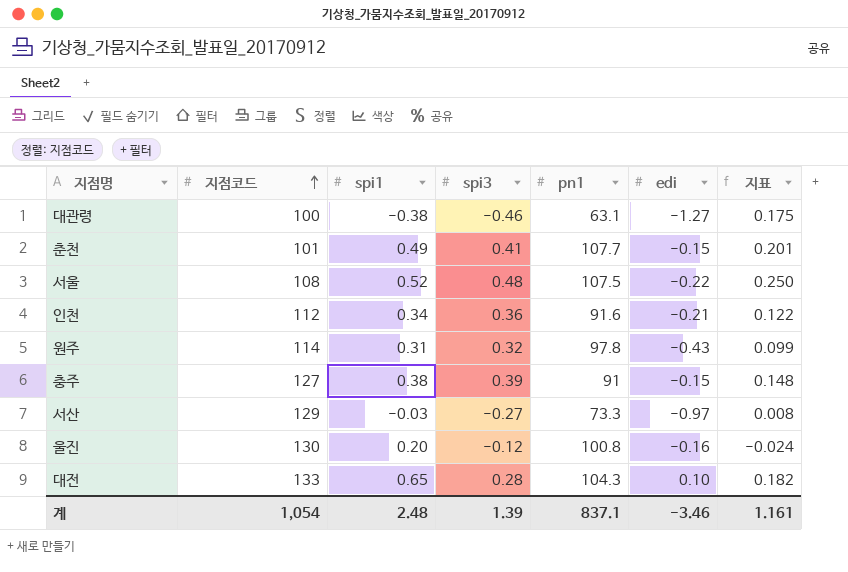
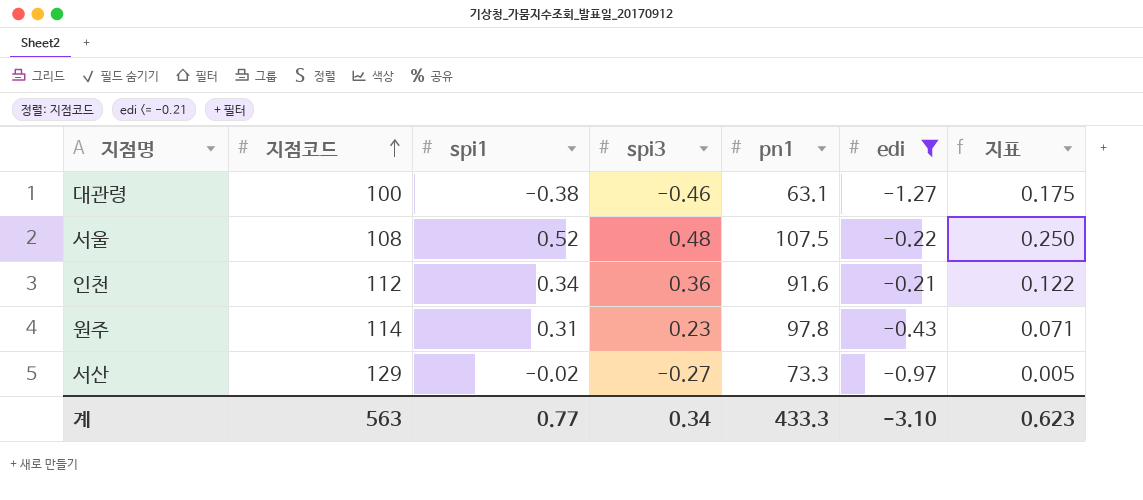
filter: none -> edi <= -0.21
원주 | spi3: 0.32 -> 0.23
원주 | 지표: 0.099 -> 0.071
서산 | spi1: -0.03 -> -0.02
서산 | 지표: 0.008 -> 0.005
계 | 지점코드: 1,054 -> 563
계 | spi1: 2.48 -> 0.77
계 | spi3: 1.39 -> 0.34
계 | pn1: 837.1 -> 433.3
계 | edi: -3.46 -> -3.10
계 | 지표: 1.161 -> 0.623

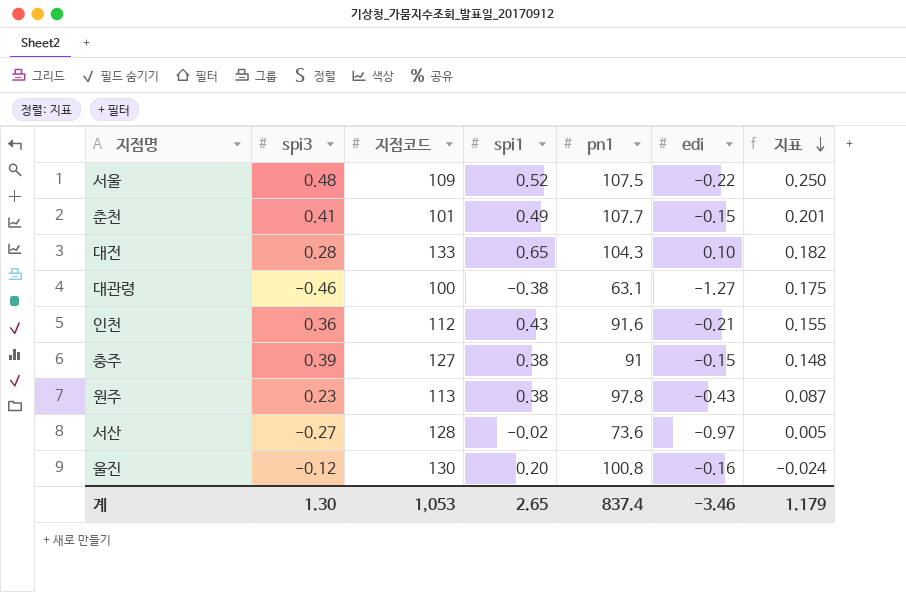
filter: edi <= -0.21 -> none
row order: 지점코드 ascending -> 지표 descending
column spi3 | position: 4 -> 2
서울 | 지점코드: 108 -> 109
인천 | spi1: 0.34 -> 0.43
인천 | 지표: 0.122 -> 0.155
원주 | 지점코드: 114 -> 113
원주 | spi1: 0.31 -> 0.38
원주 | 지표: 0.071 -> 0.087
서산 | 지점코드: 129 -> 128
서산 | pn1: 73.3 -> 73.6
계 | spi3: 0.34 -> 1.30
계 | 지점코드: 563 -> 1,053
계 | spi1: 0.77 -> 2.65
계 | pn1: 433.3 -> 837.4
계 | edi: -3.10 -> -3.46
계 | 지표: 0.623 -> 1.179

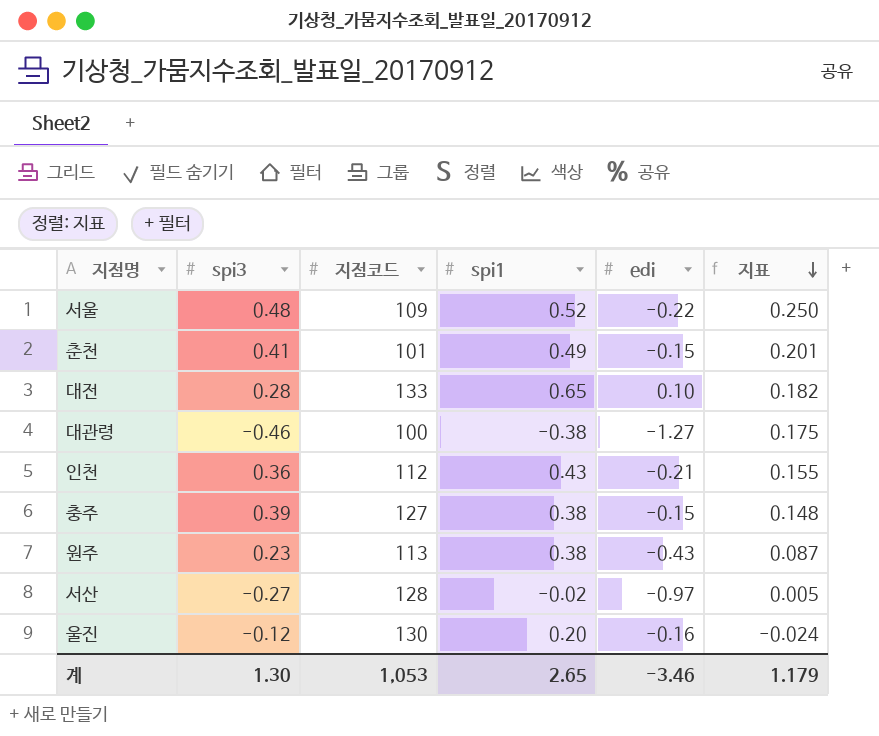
column pn1 | position: 5 -> none

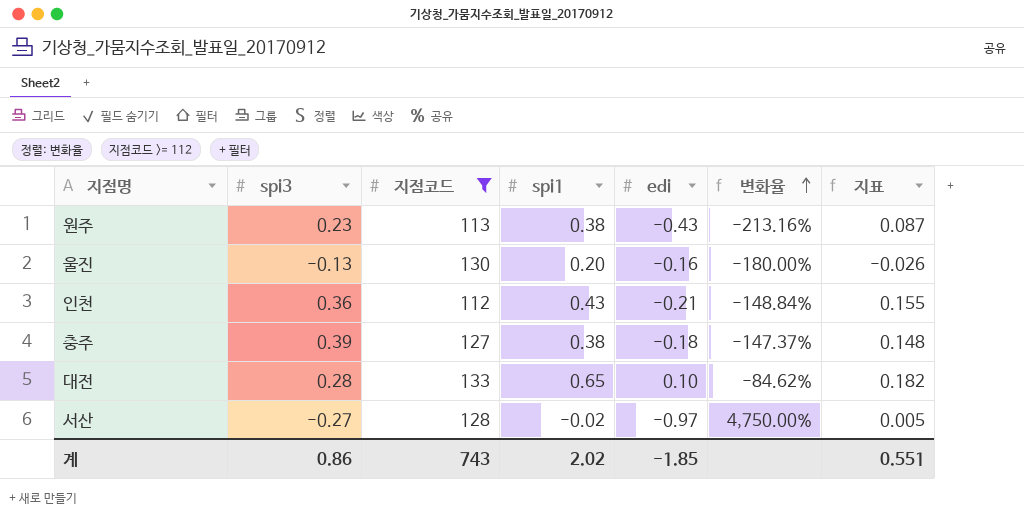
filter: none -> 지점코드 >= 112
row order: 지표 descending -> 변화율 ascending
column 변화율 | formula: none -> ([edi] - [spi1]) / [spi1]
울진 | spi3: -0.12 -> -0.13
울진 | 지표: -0.024 -> -0.026
충주 | edi: -0.15 -> -0.18
계 | spi3: 1.30 -> 0.86
계 | 지점코드: 1,053 -> 743
계 | spi1: 2.65 -> 2.02
계 | edi: -3.46 -> -1.85
계 | 지표: 1.179 -> 0.551

